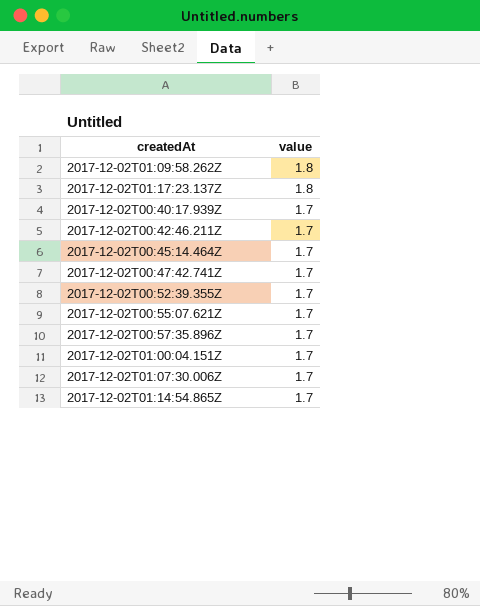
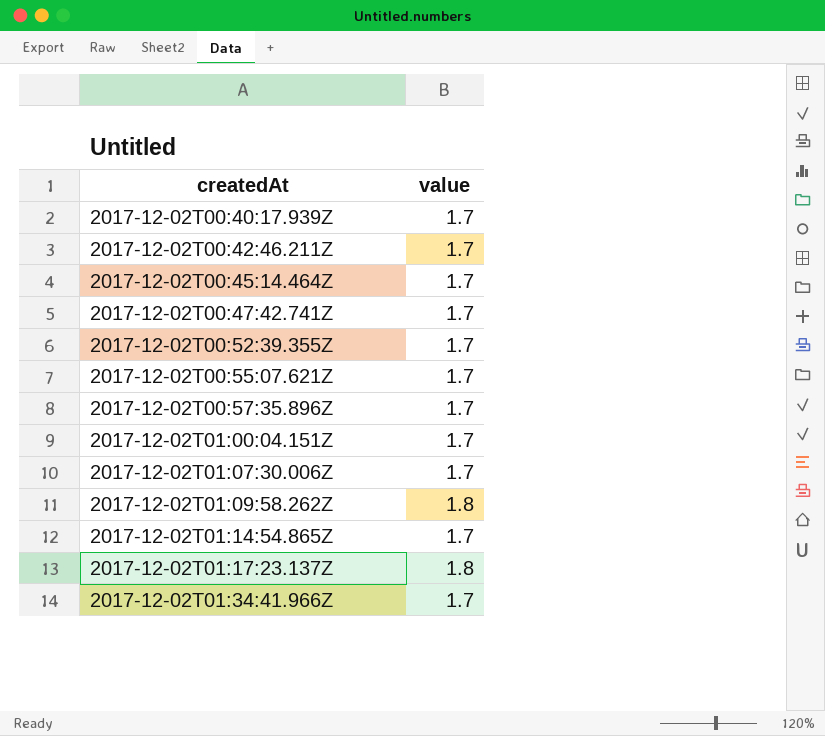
row order: value descending -> createdAt ascending
row 2017-12-02T01:34:41.966Z: none -> 1.7

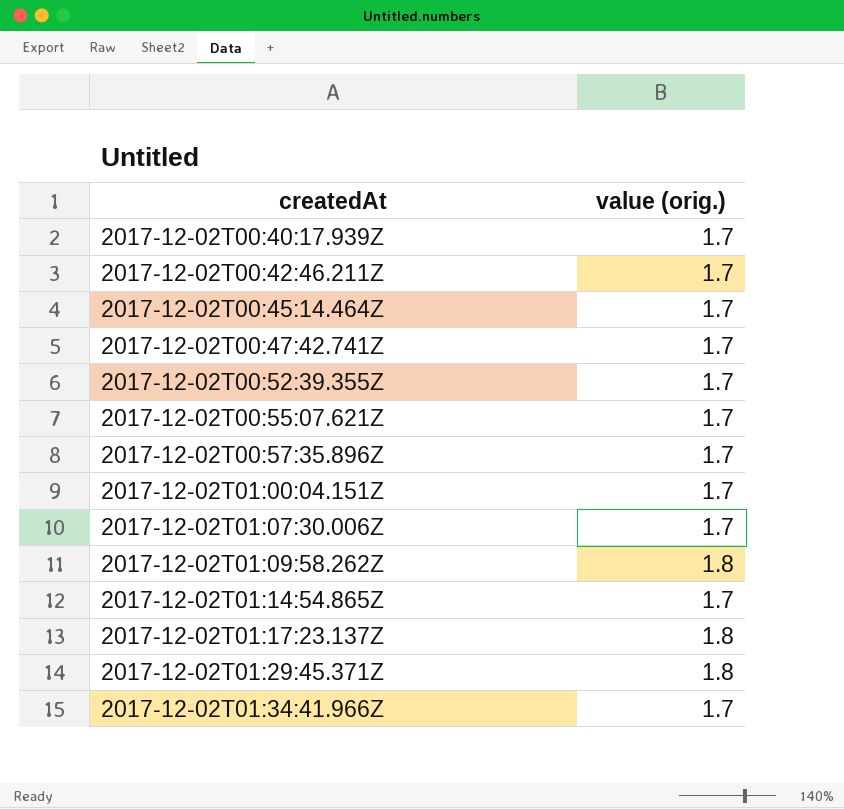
column name: value -> value (orig.)
row 2017-12-02T01:29:45.371Z: none -> 1.8

